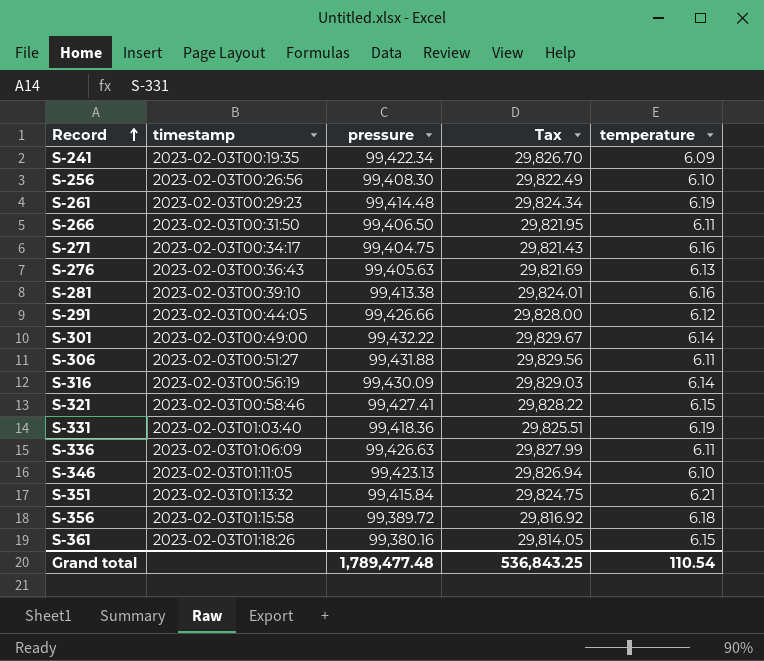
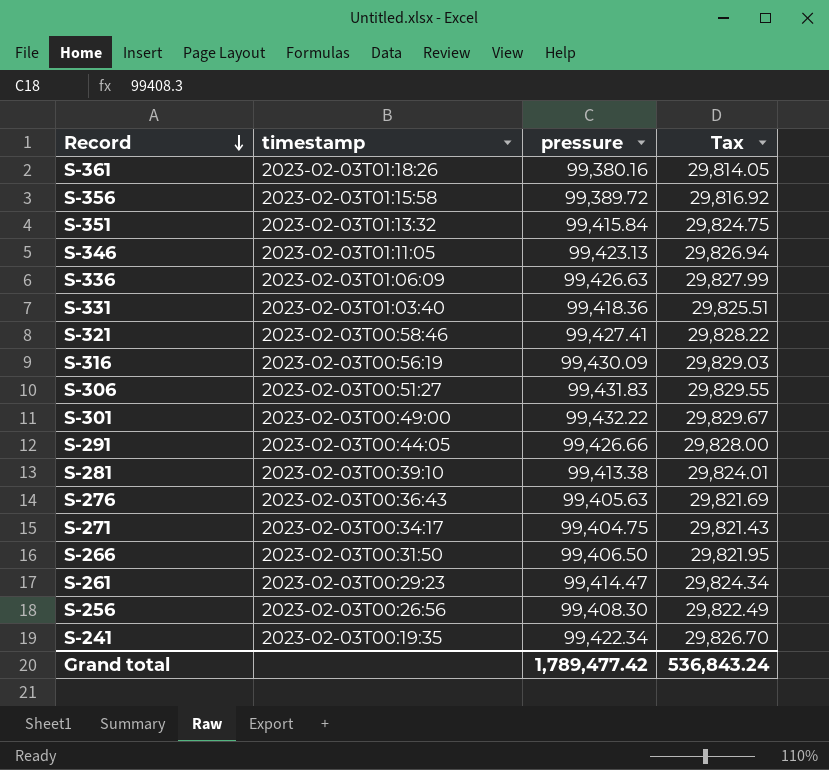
row order: Record ascending -> Record descending
column temperature | position: 5 -> none
S-306 | pressure: 99,431.88 -> 99,431.83
S-306 | Tax: 29,829.56 -> 29,829.55
S-261 | pressure: 99,414.48 -> 99,414.47
Grand total | pressure: 1,789,477.48 -> 1,789,477.42
Grand total | Tax: 536,843.25 -> 536,843.24

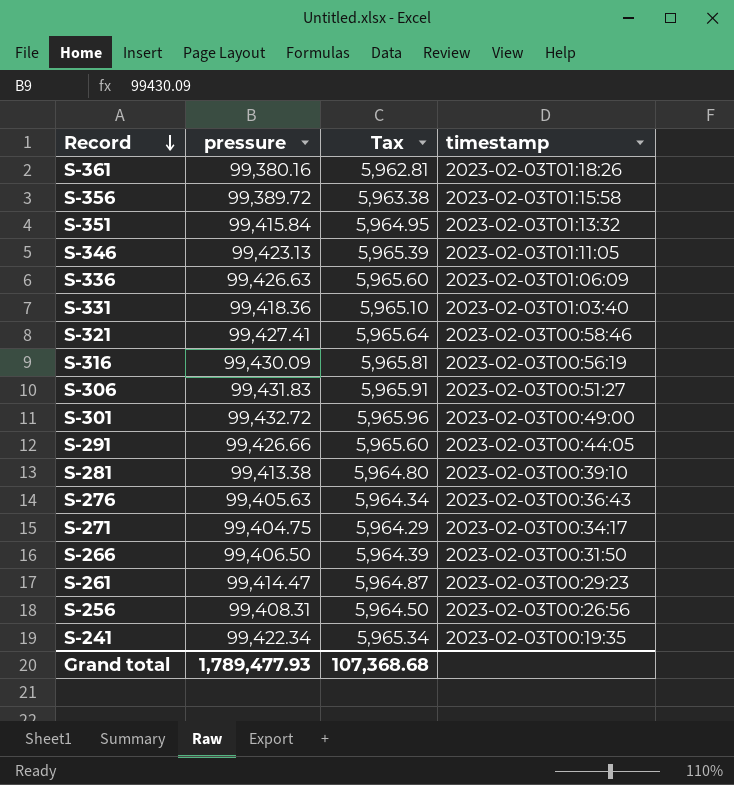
column Tax | formula: [pressure] * 0.3 -> [pressure] * 0.06
column timestamp | position: 2 -> 4
S-301 | pressure: 99,432.22 -> 99,432.72
S-256 | pressure: 99,408.30 -> 99,408.31
Grand total | pressure: 1,789,477.42 -> 1,789,477.93
Grand total | Tax: 536,843.24 -> 107,368.68

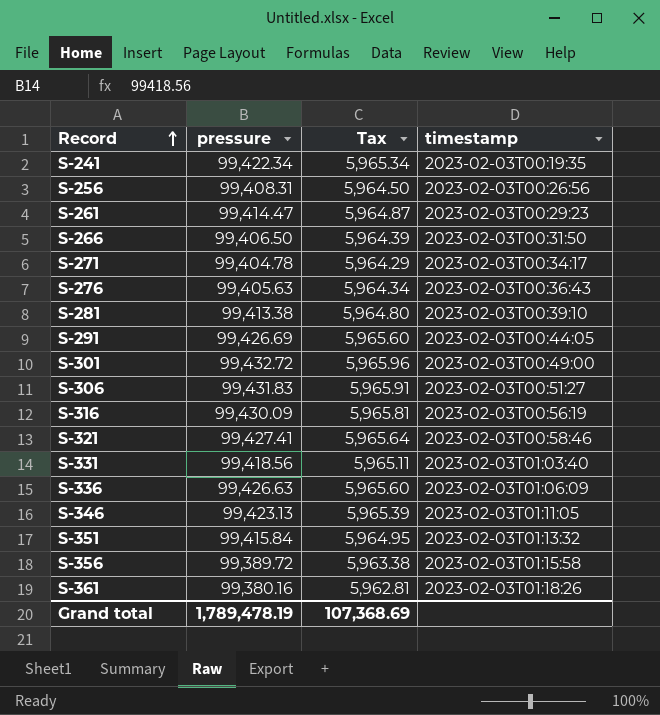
row order: Record descending -> Record ascending
S-271 | pressure: 99,404.75 -> 99,404.78
S-291 | pressure: 99,426.66 -> 99,426.69
S-331 | pressure: 99,418.36 -> 99,418.56
S-331 | Tax: 5,965.10 -> 5,965.11
Grand total | pressure: 1,789,477.93 -> 1,789,478.19
Grand total | Tax: 107,368.68 -> 107,368.69

